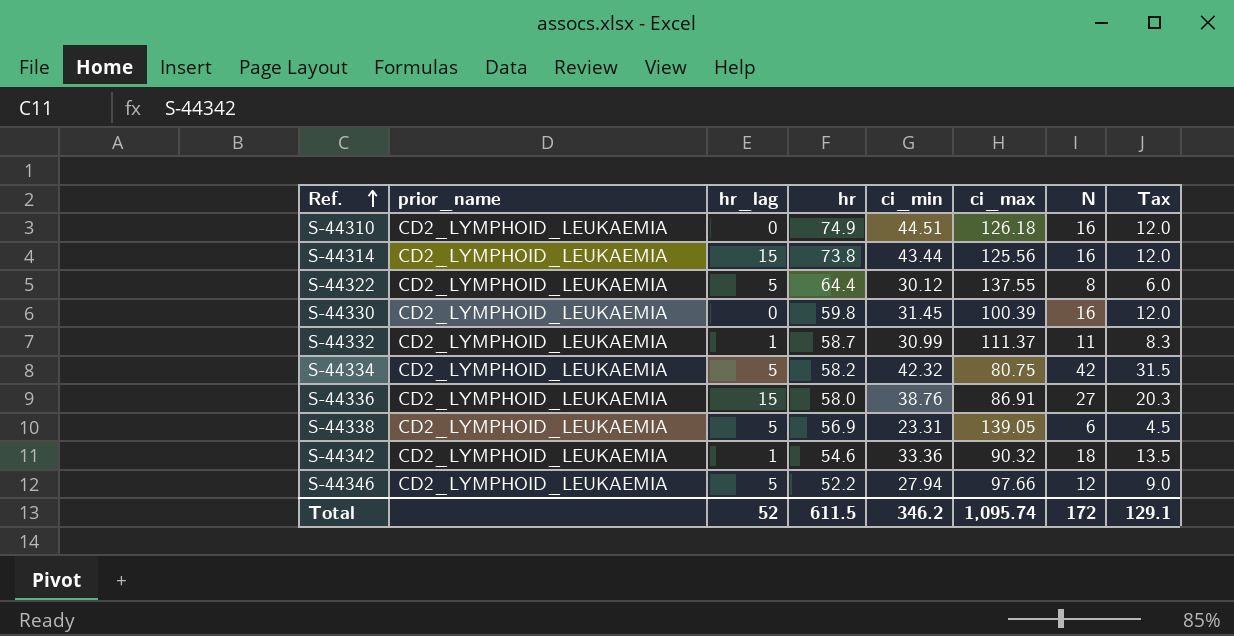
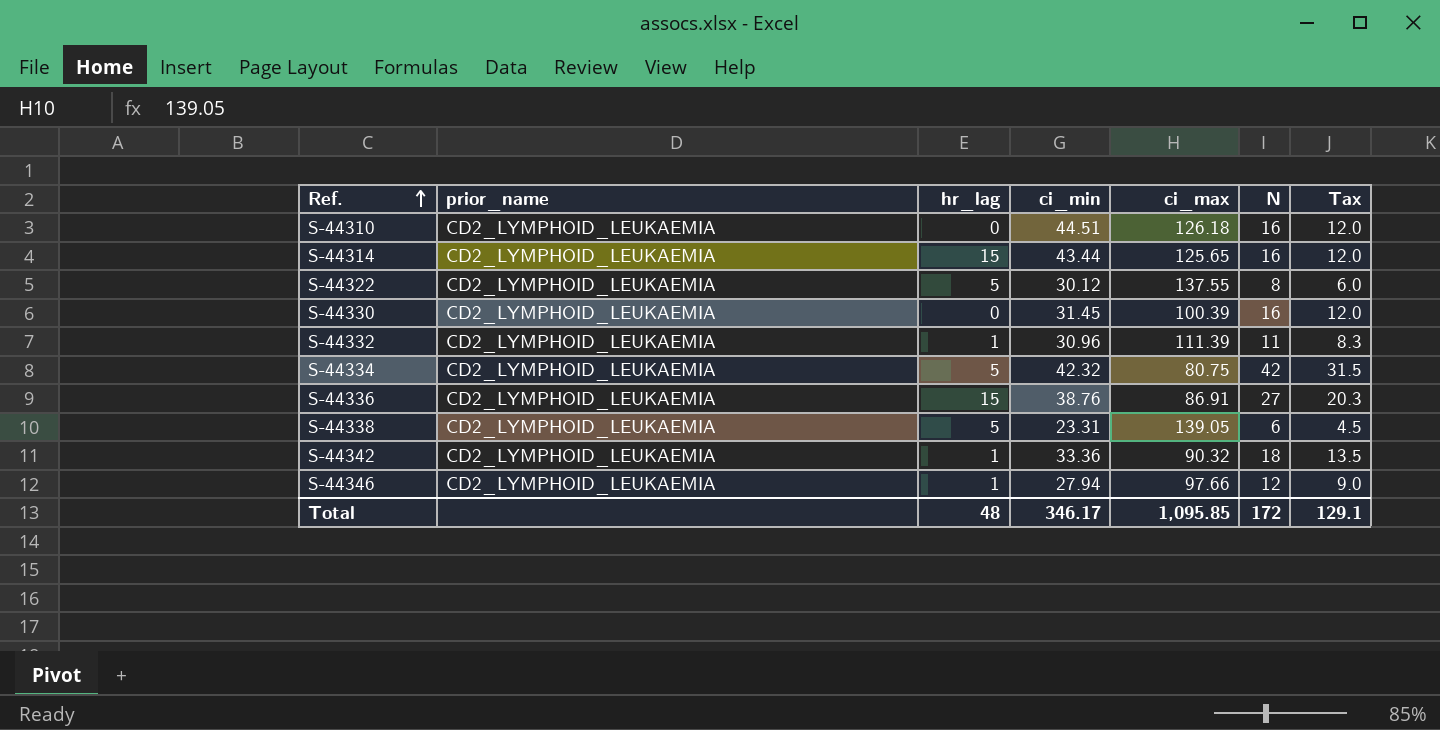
column hr | position: 4 -> none
S-44314 | ci_max: 125.56 -> 125.65
S-44332 | ci_min: 30.99 -> 30.96
S-44332 | ci_max: 111.37 -> 111.39
S-44346 | hr_lag: 5 -> 1
Total | hr_lag: 52 -> 48
Total | ci_min: 346.2 -> 346.17
Total | ci_max: 1,095.74 -> 1,095.85

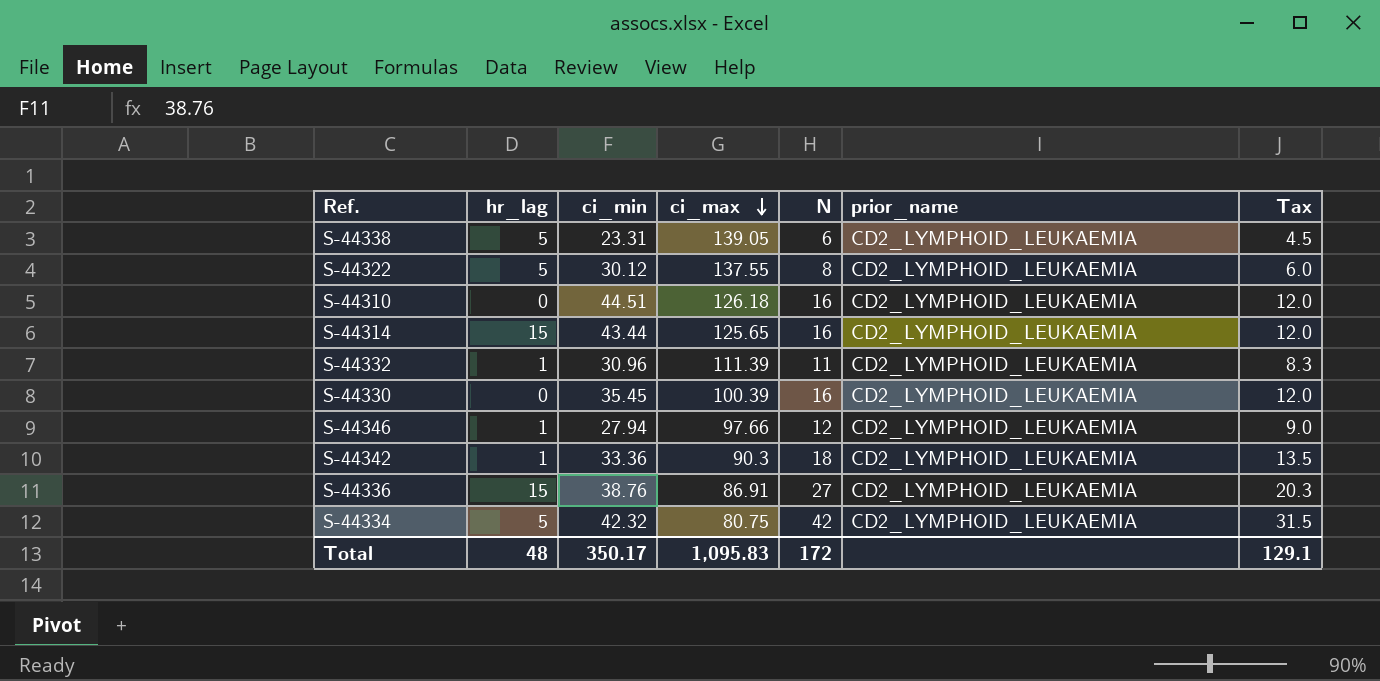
row order: Ref. ascending -> ci_max descending
column prior_name | position: 2 -> 6
S-44330 | ci_min: 31.45 -> 35.45
S-44342 | ci_max: 90.32 -> 90.3
Total | ci_min: 346.17 -> 350.17
Total | ci_max: 1,095.85 -> 1,095.83

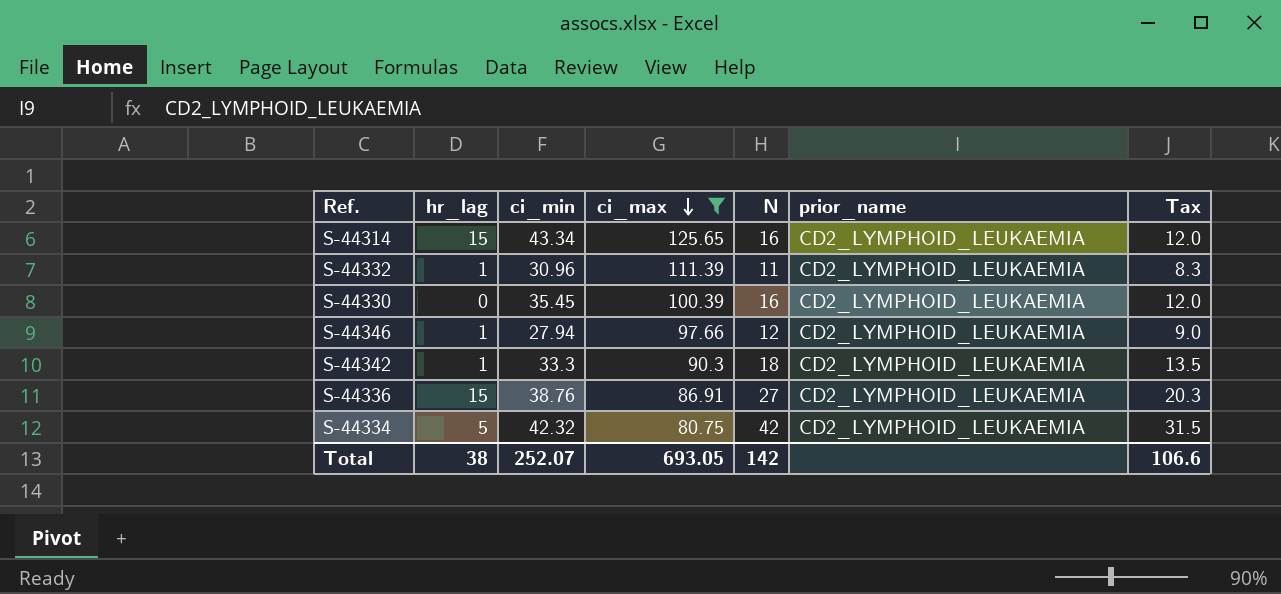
filter: none -> ci_max <= 125.65
S-44314 | ci_min: 43.44 -> 43.34
S-44342 | ci_min: 33.36 -> 33.3
Total | hr_lag: 48 -> 38
Total | ci_min: 350.17 -> 252.07
Total | ci_max: 1,095.83 -> 693.05
Total | N: 172 -> 142
Total | Tax: 129.1 -> 106.6

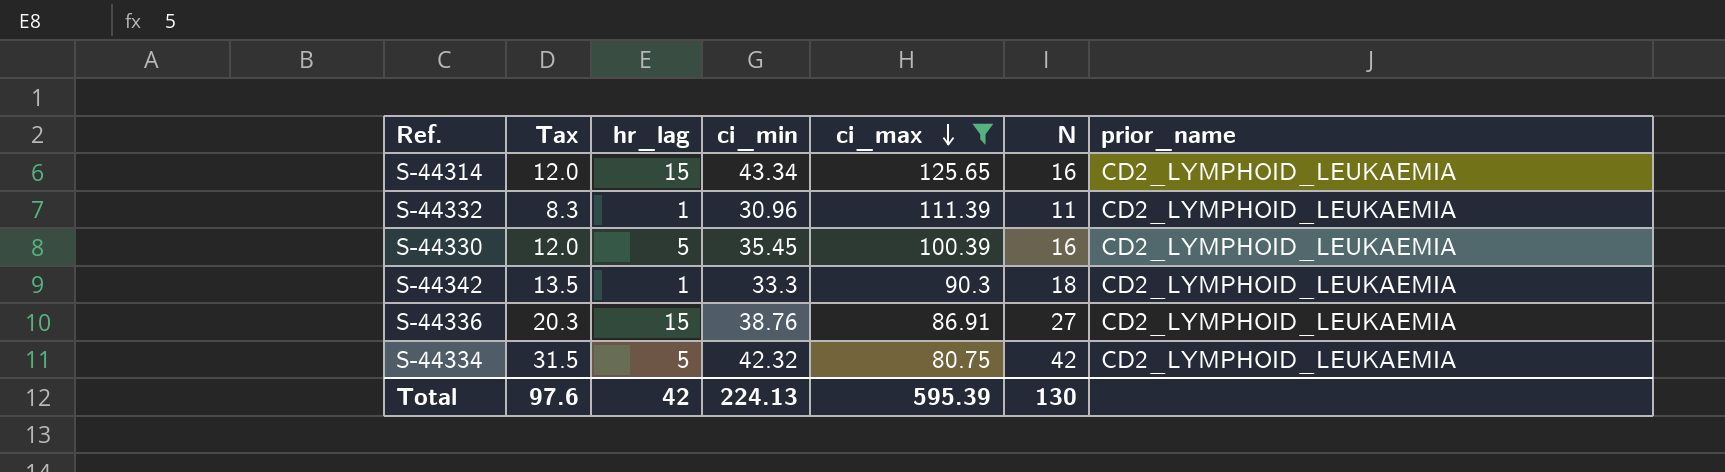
column Tax | position: 7 -> 2
row S-44346: 1 | 27.94 | 97.66 | 12 | CD2_LYMPHOID_LEUKAEMIA | 9.0 -> none
S-44330 | hr_lag: 0 -> 5
Total | Tax: 106.6 -> 97.6
Total | hr_lag: 38 -> 42
Total | ci_min: 252.07 -> 224.13
Total | ci_max: 693.05 -> 595.39
Total | N: 142 -> 130

